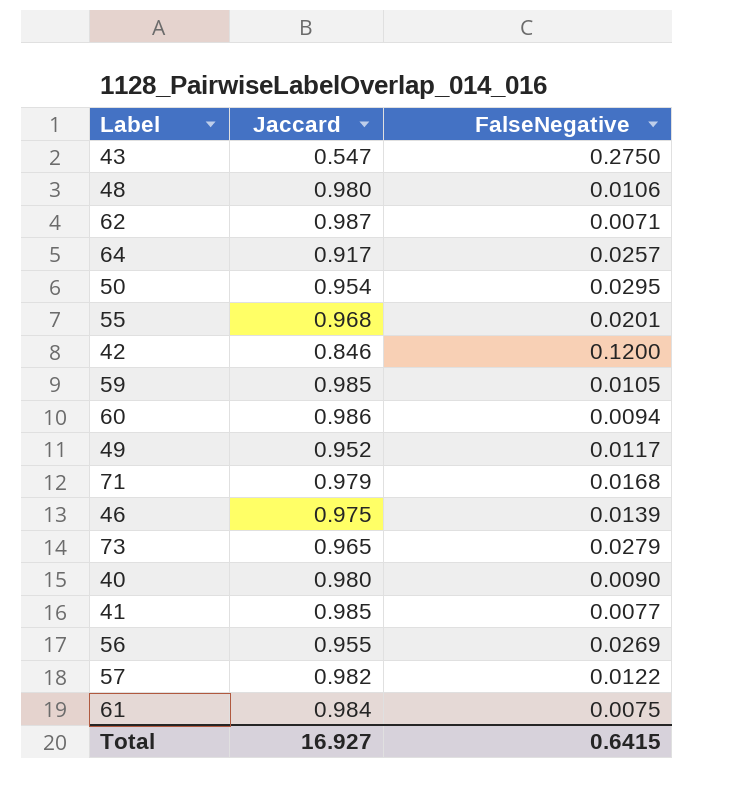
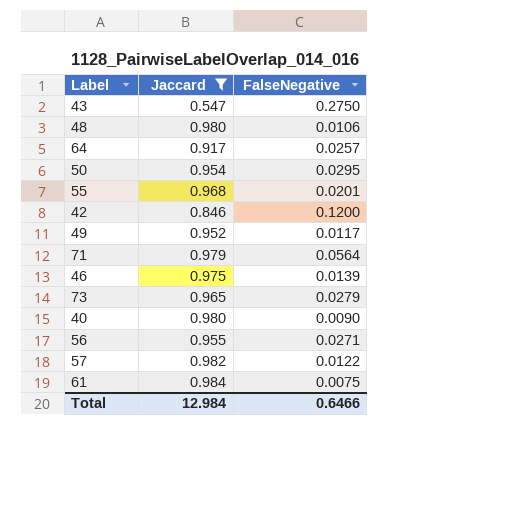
filter: none -> Jaccard <= 0.984
71 | FalseNegative: 0.0168 -> 0.0564
56 | FalseNegative: 0.0269 -> 0.0271
Total | Jaccard: 16.927 -> 12.984
Total | FalseNegative: 0.6415 -> 0.6466

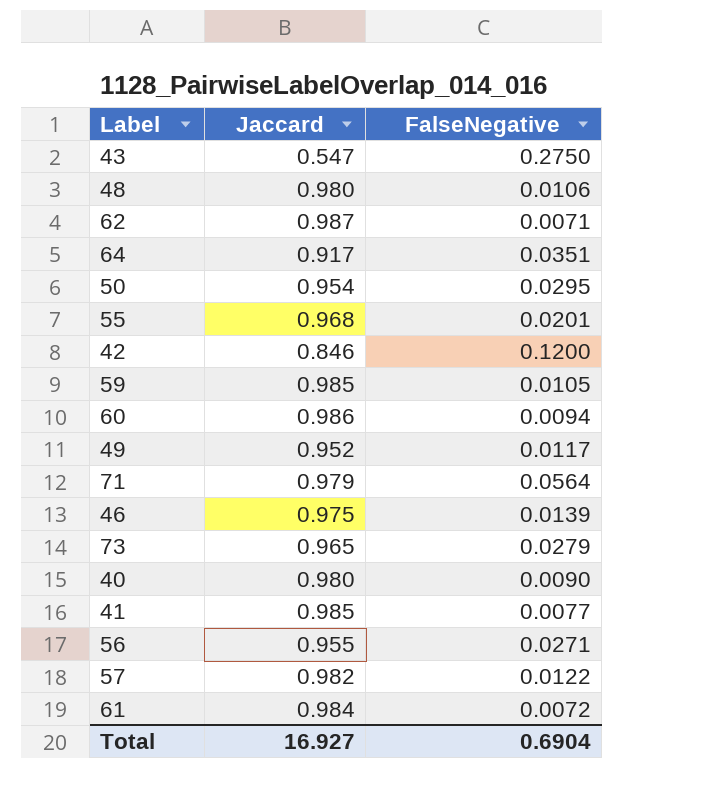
filter: Jaccard <= 0.984 -> none
64 | FalseNegative: 0.0257 -> 0.0351
61 | FalseNegative: 0.0075 -> 0.0072
Total | Jaccard: 12.984 -> 16.927
Total | FalseNegative: 0.6466 -> 0.6904

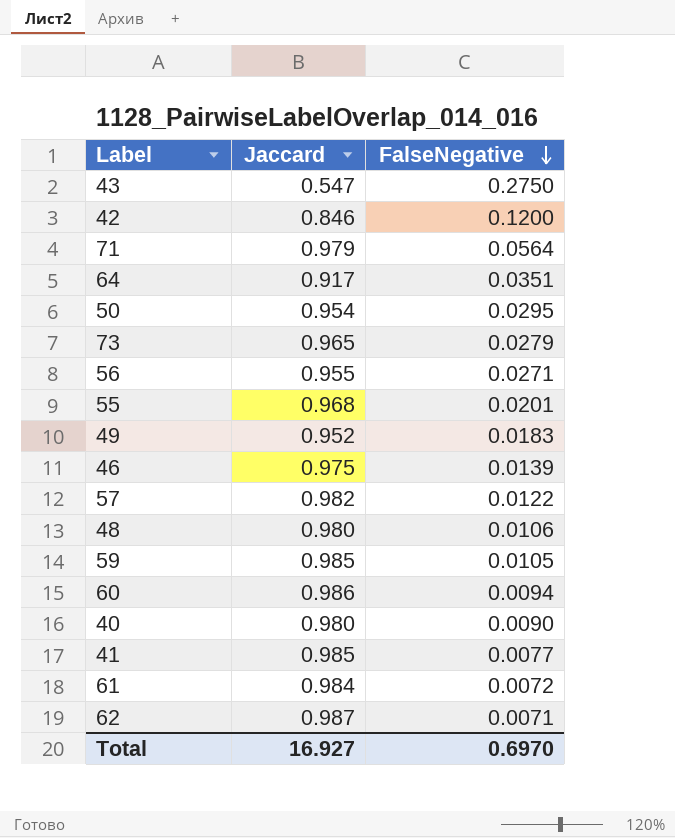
row order: none -> FalseNegative descending
49 | FalseNegative: 0.0117 -> 0.0183
Total | FalseNegative: 0.6904 -> 0.6970

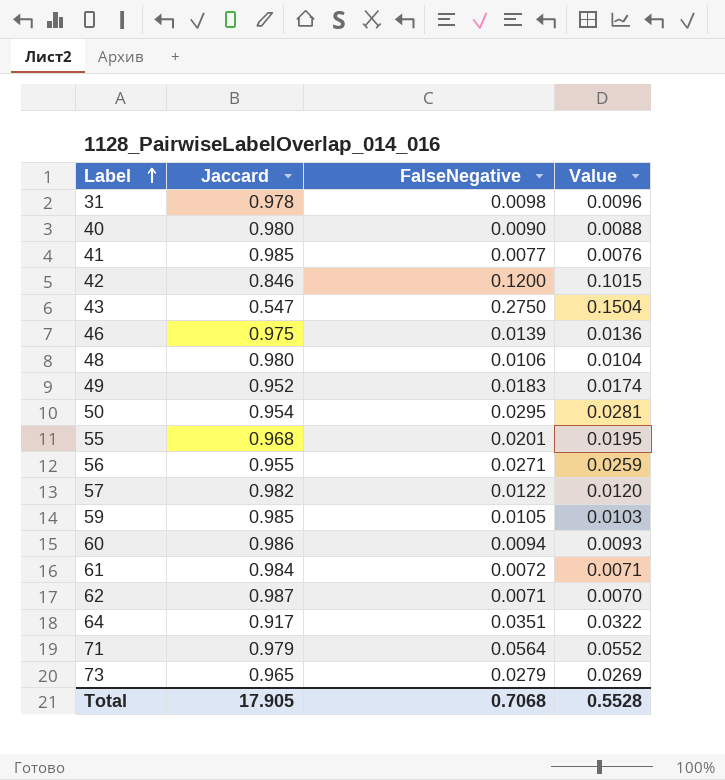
row order: FalseNegative descending -> Label ascending
column Value | formula: none -> [Jaccard] * [FalseNegative]
row 31: none -> 0.978 | 0.0098 | 0.0096
Total | Jaccard: 16.927 -> 17.905
Total | FalseNegative: 0.6970 -> 0.7068

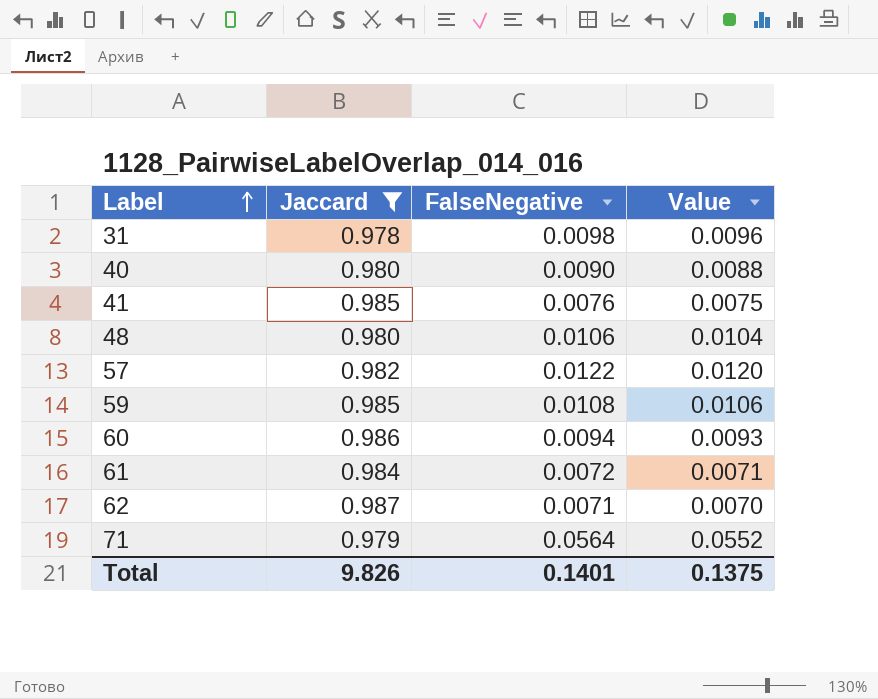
filter: none -> Jaccard >= 0.978
41 | FalseNegative: 0.0077 -> 0.0076
41 | Value: 0.0076 -> 0.0075
59 | FalseNegative: 0.0105 -> 0.0108
59 | Value: 0.0103 -> 0.0106
Total | Jaccard: 17.905 -> 9.826
Total | FalseNegative: 0.7068 -> 0.1401
Total | Value: 0.5528 -> 0.1375

